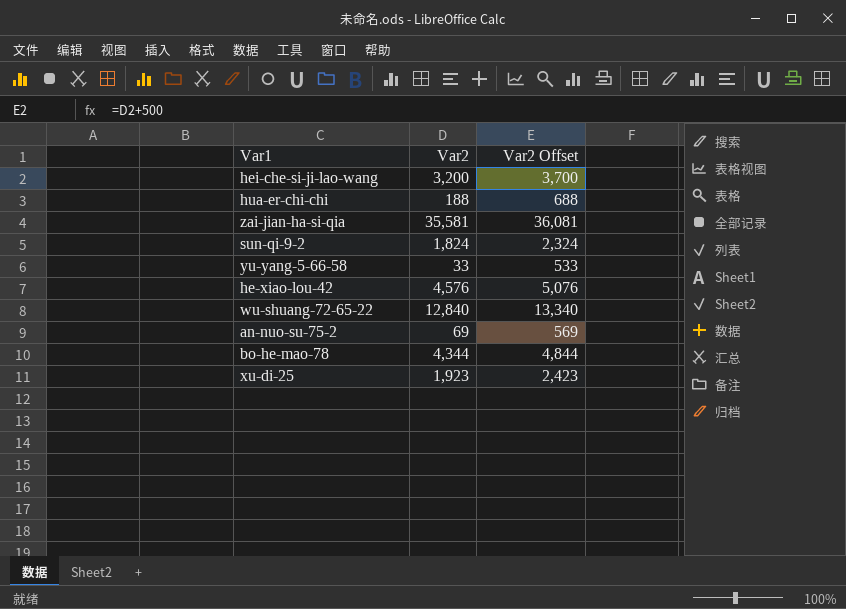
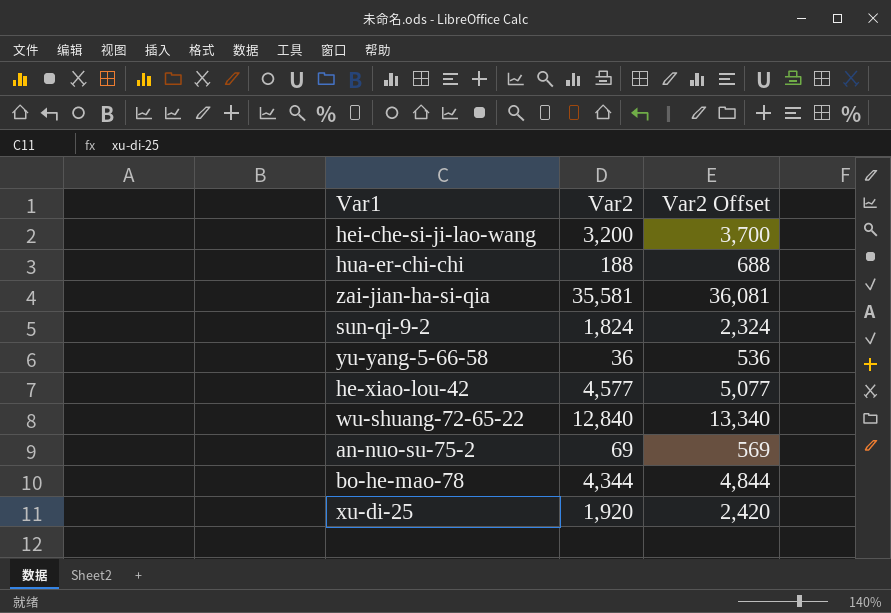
yu-yang-5-66-58 | Var2: 33 -> 36
yu-yang-5-66-58 | Var2 Offset: 533 -> 536
he-xiao-lou-42 | Var2: 4,576 -> 4,577
he-xiao-lou-42 | Var2 Offset: 5,076 -> 5,077
xu-di-25 | Var2: 1,923 -> 1,920
xu-di-25 | Var2 Offset: 2,423 -> 2,420

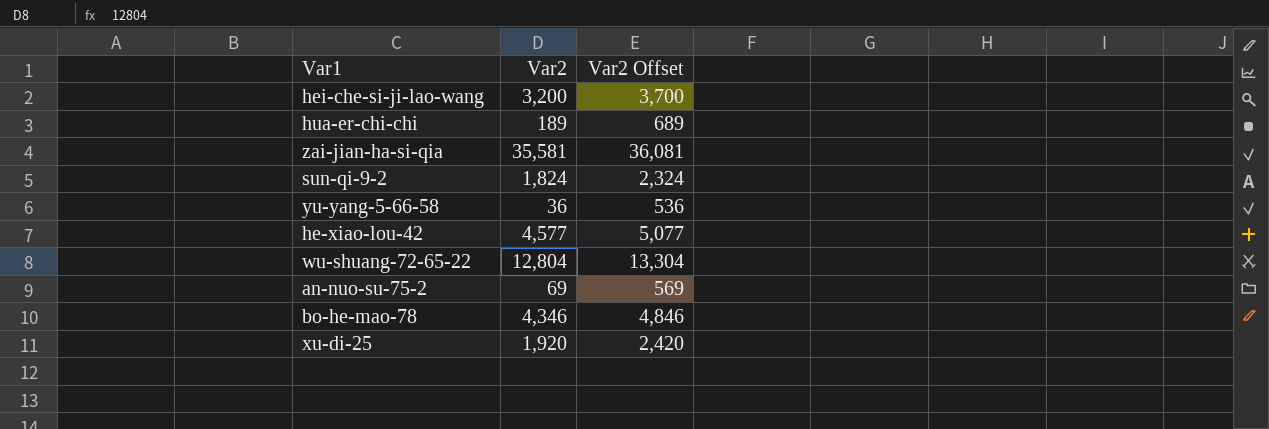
hua-er-chi-chi | Var2: 188 -> 189
hua-er-chi-chi | Var2 Offset: 688 -> 689
wu-shuang-72-65-22 | Var2: 12,840 -> 12,804
wu-shuang-72-65-22 | Var2 Offset: 13,340 -> 13,304
bo-he-mao-78 | Var2: 4,344 -> 4,346
bo-he-mao-78 | Var2 Offset: 4,844 -> 4,846

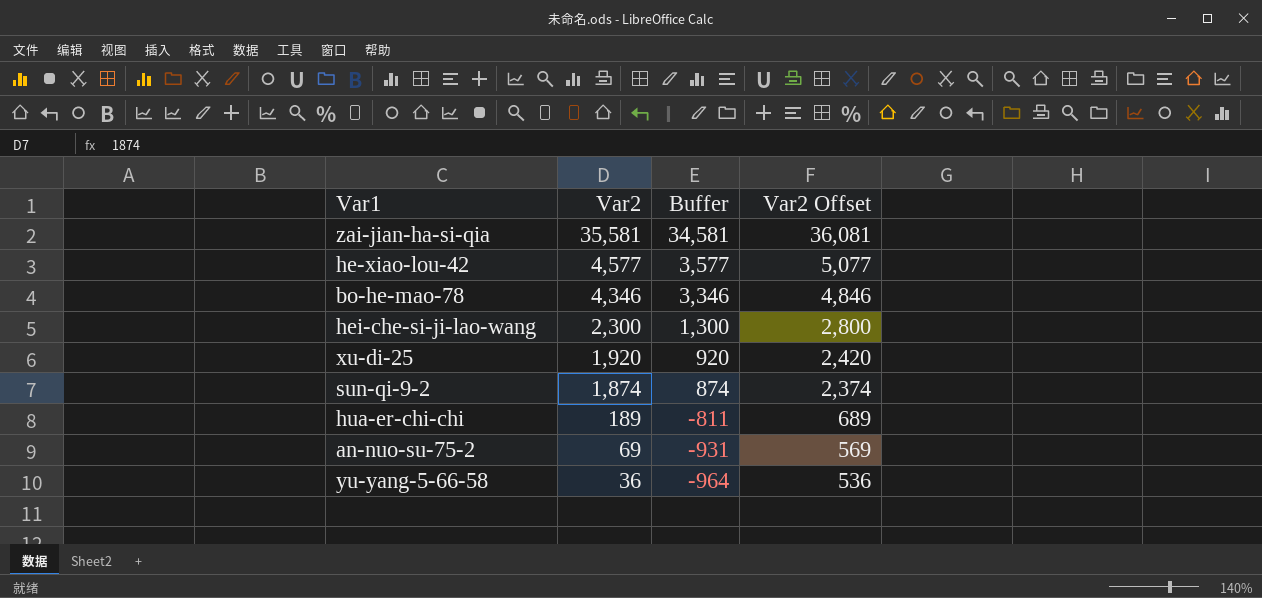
row order: none -> Var2 descending
column Buffer | formula: none -> [Var2] - 1000
row wu-shuang-72-65-22: 12,804 | 13,304 -> none
hei-che-si-ji-lao-wang | Var2: 3,200 -> 2,300
hei-che-si-ji-lao-wang | Var2 Offset: 3,700 -> 2,800
sun-qi-9-2 | Var2: 1,824 -> 1,874
sun-qi-9-2 | Var2 Offset: 2,324 -> 2,374

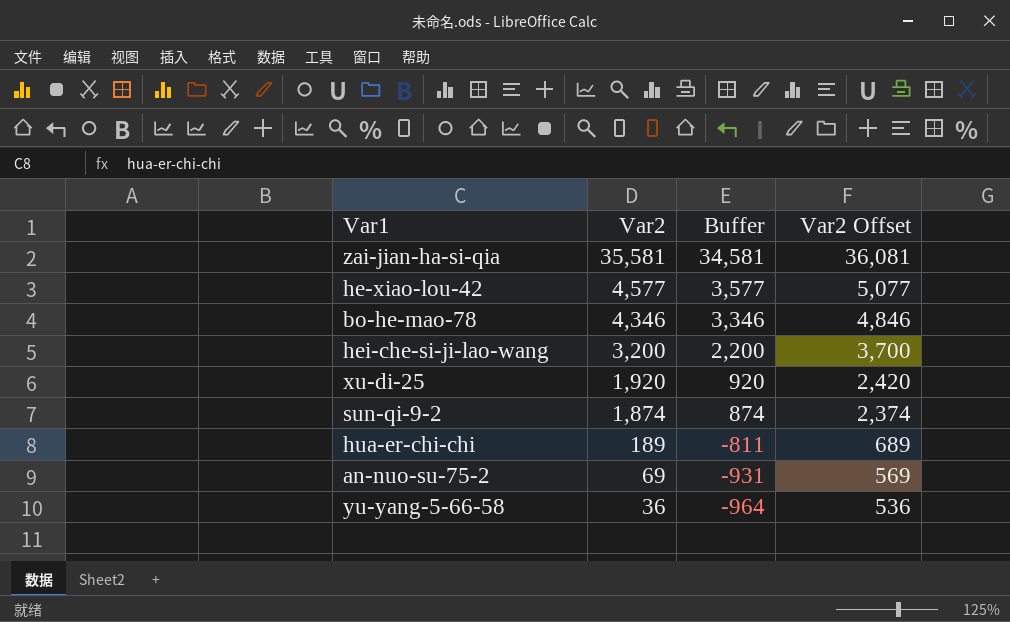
hei-che-si-ji-lao-wang | Var2: 2,300 -> 3,200
hei-che-si-ji-lao-wang | Buffer: 1,300 -> 2,200
hei-che-si-ji-lao-wang | Var2 Offset: 2,800 -> 3,700

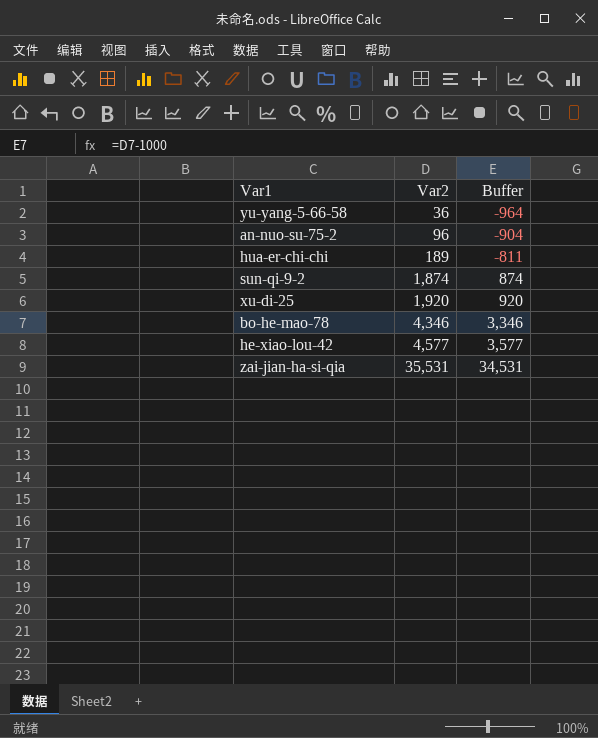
row order: Var2 descending -> Var2 ascending
column Var2 Offset | formula: [Var2] + 500 -> none
row hei-che-si-ji-lao-wang: 3,200 | 2,200 | 3,700 -> none
an-nuo-su-75-2 | Var2: 69 -> 96
an-nuo-su-75-2 | Buffer: -931 -> -904
zai-jian-ha-si-qia | Var2: 35,581 -> 35,531
zai-jian-ha-si-qia | Buffer: 34,581 -> 34,531

